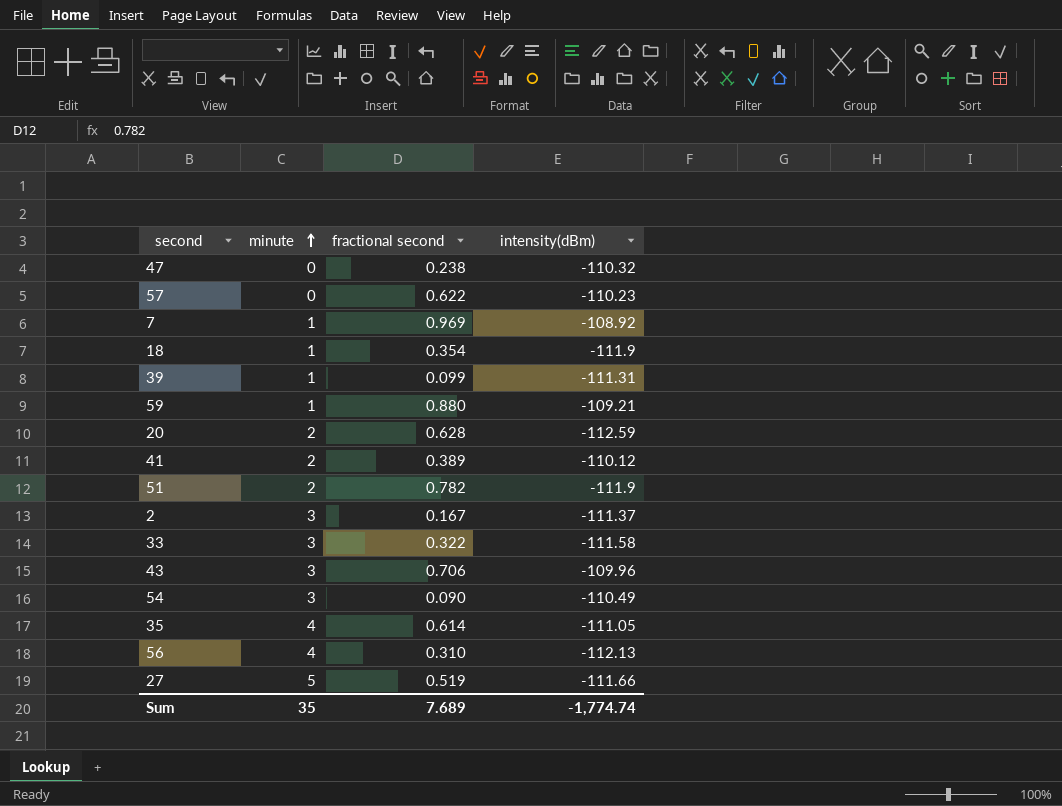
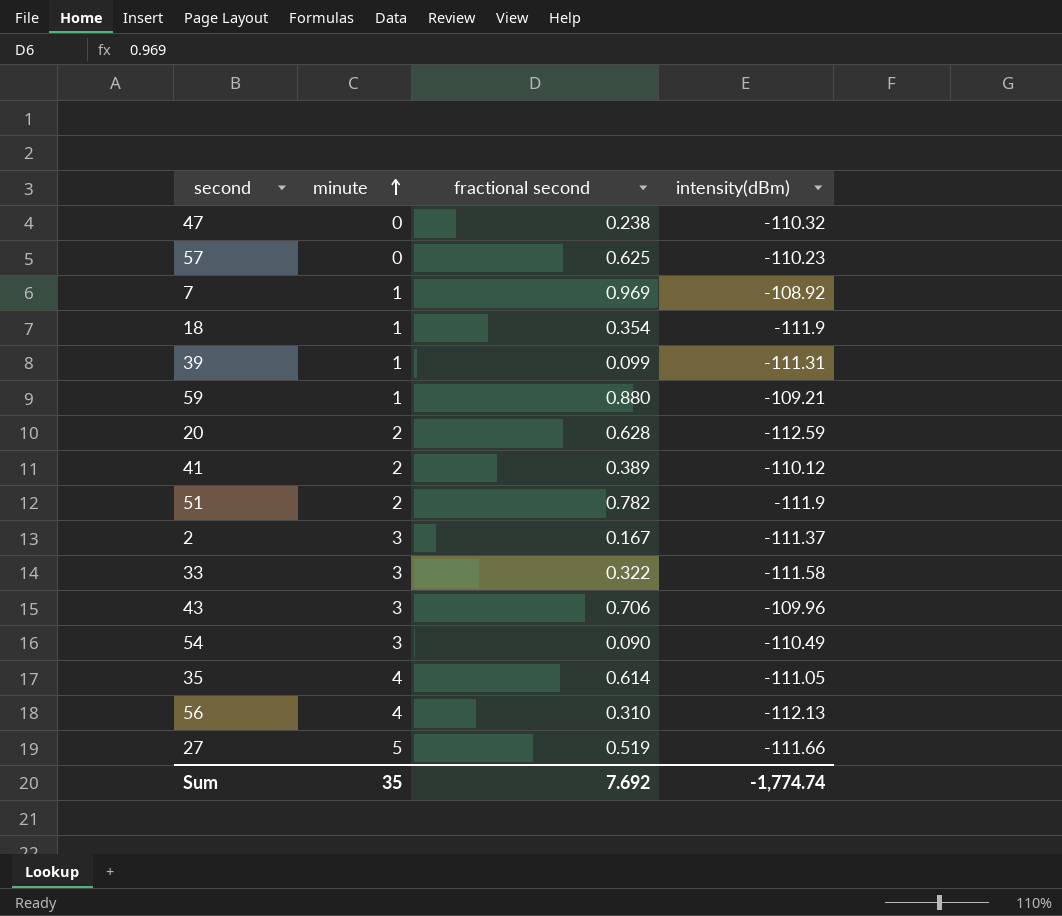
57 | fractional second: 0.622 -> 0.625
Sum | fractional second: 7.689 -> 7.692

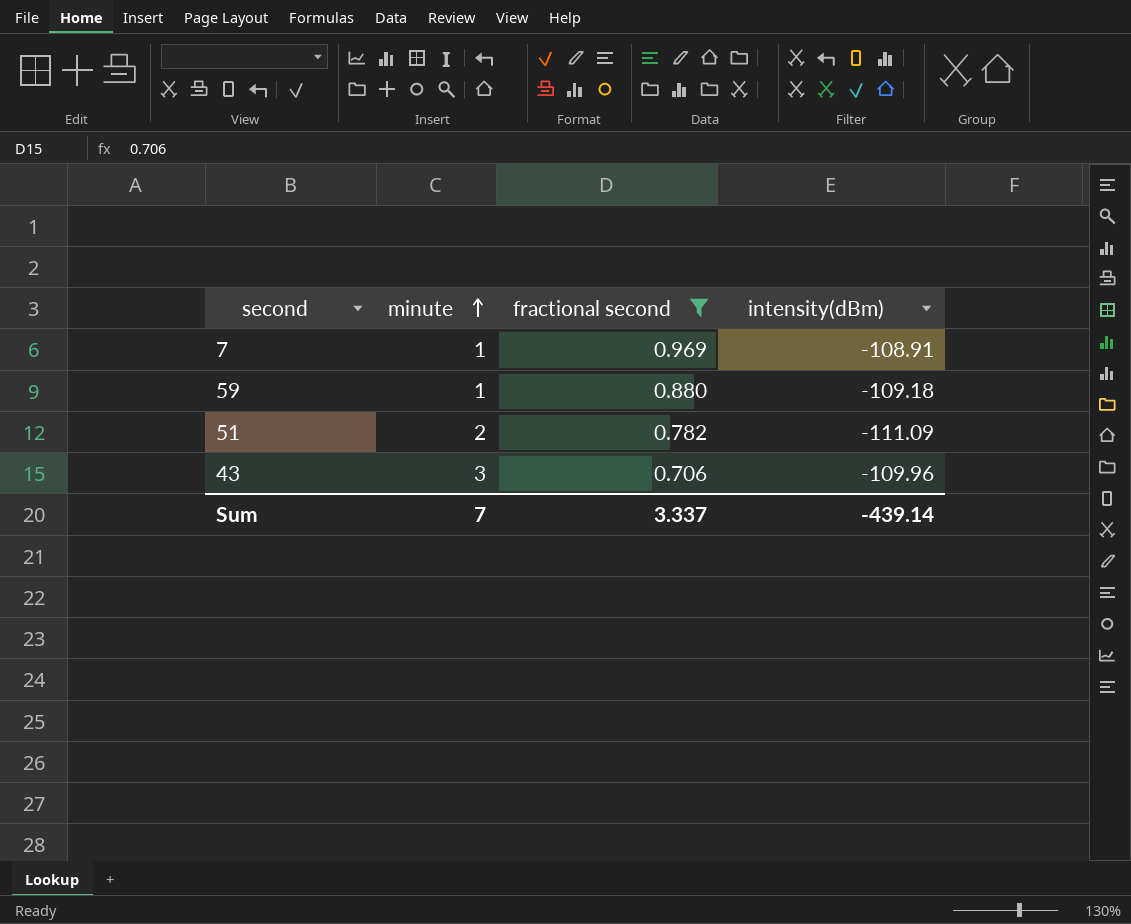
filter: none -> fractional second >= 0.706
7 | intensity(dBm): -108.92 -> -108.91
59 | intensity(dBm): -109.21 -> -109.18
51 | intensity(dBm): -111.9 -> -111.09
Sum | minute: 35 -> 7
Sum | fractional second: 7.692 -> 3.337
Sum | intensity(dBm): -1,774.74 -> -439.14

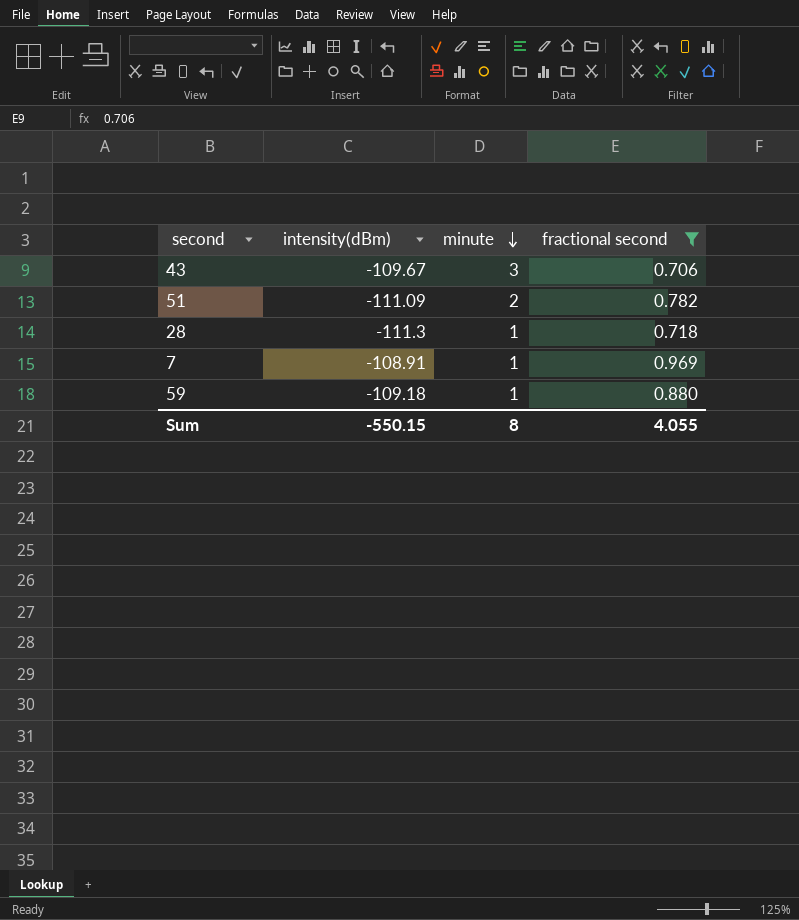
row order: minute ascending -> minute descending
column intensity(dBm) | position: 4 -> 2
43 | intensity(dBm): -109.96 -> -109.67
row 28: none -> -111.3 | 1 | 0.718
Sum | intensity(dBm): -439.14 -> -550.15
Sum | minute: 7 -> 8
Sum | fractional second: 3.337 -> 4.055

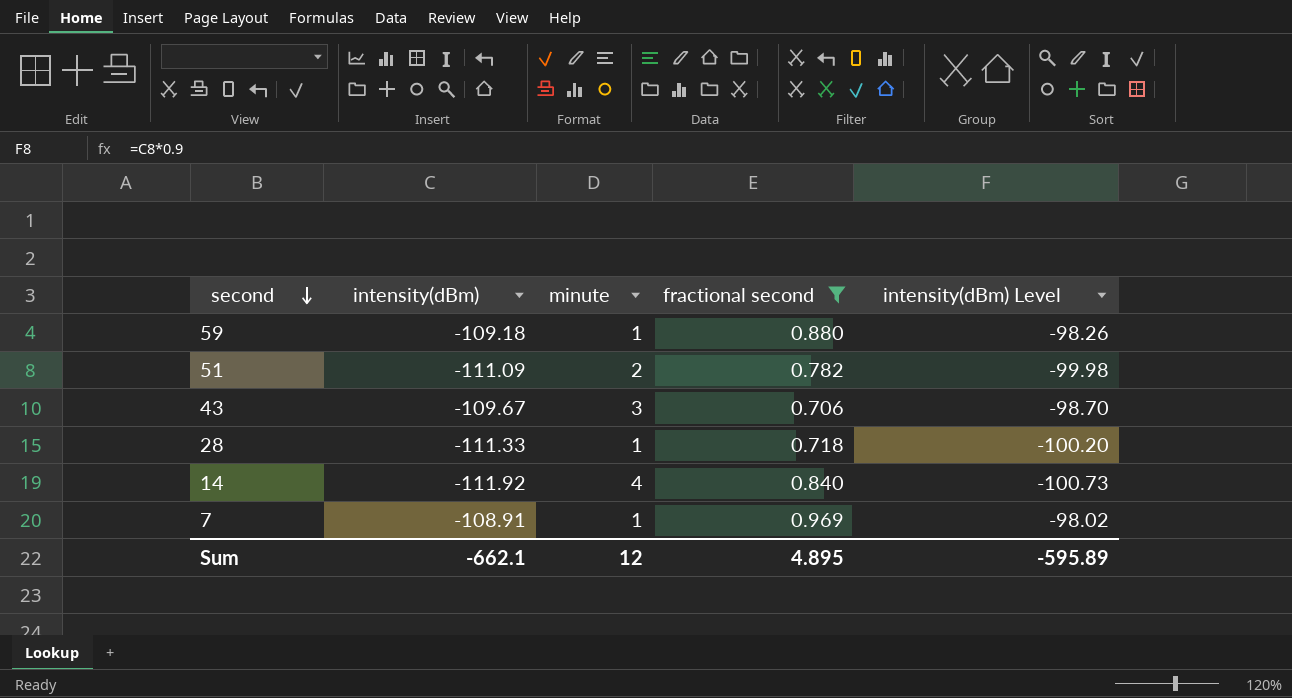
row order: minute descending -> second descending
column intensity(dBm) Level | formula: none -> [intensity(dBm)] * 0.9
28 | intensity(dBm): -111.3 -> -111.33
row 14: none -> -111.92 | 4 | 0.840 | -100.73
Sum | intensity(dBm): -550.15 -> -662.1
Sum | minute: 8 -> 12
Sum | fractional second: 4.055 -> 4.895

